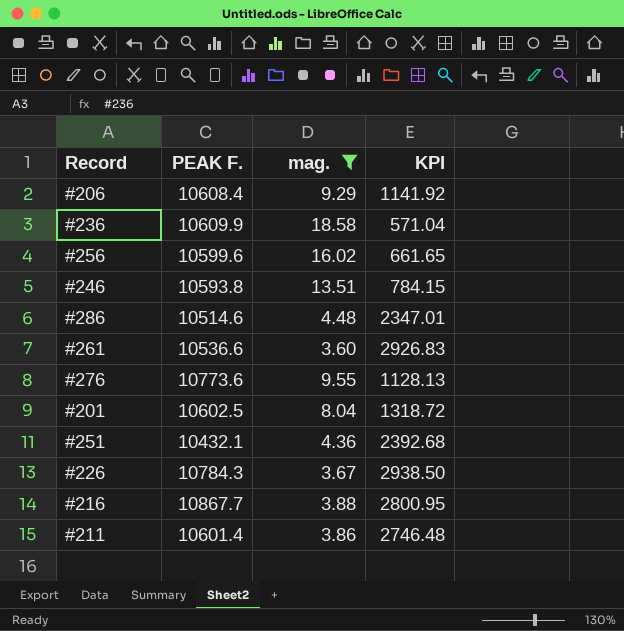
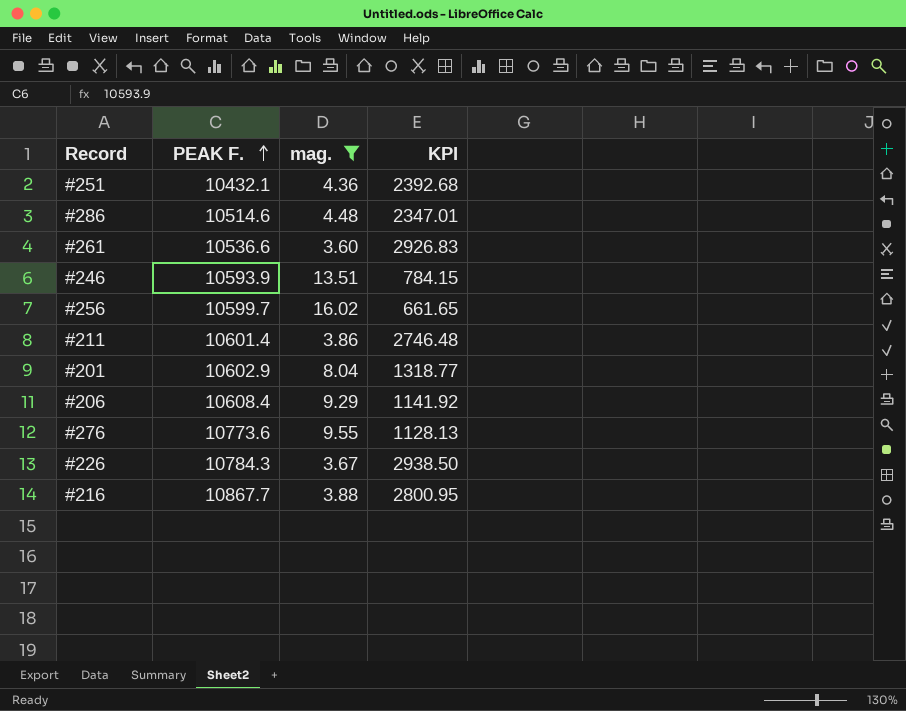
row order: none -> PEAK F. ascending
row #236: 10609.9 | 18.58 | 571.04 -> none
#246 | PEAK F.: 10593.8 -> 10593.9
#256 | PEAK F.: 10599.6 -> 10599.7
#201 | PEAK F.: 10602.5 -> 10602.9
#201 | KPI: 1318.72 -> 1318.77

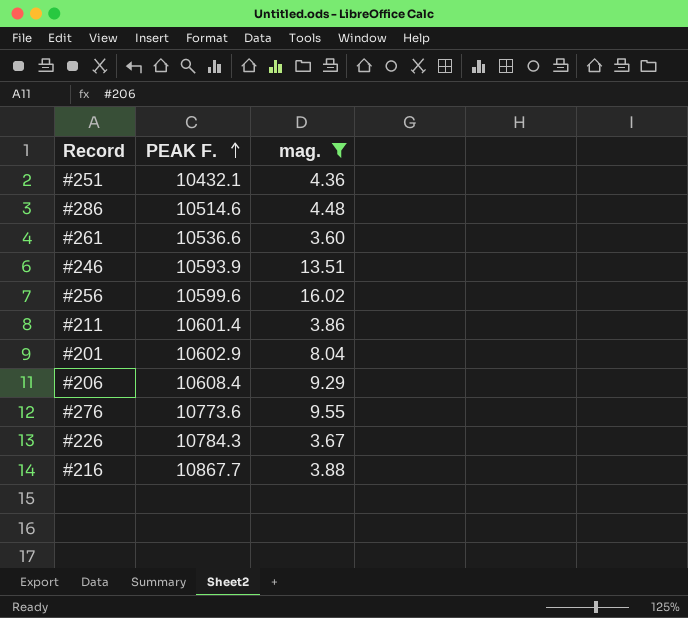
column KPI | formula: [PEAK F.] / [mag.] -> none
#256 | PEAK F.: 10599.7 -> 10599.6

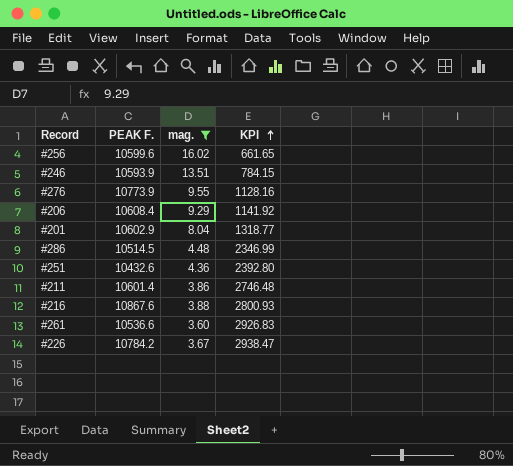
row order: PEAK F. ascending -> KPI ascending
column KPI | formula: none -> [PEAK F.] / [mag.]
#276 | PEAK F.: 10773.6 -> 10773.9
#286 | PEAK F.: 10514.6 -> 10514.5
#251 | PEAK F.: 10432.1 -> 10432.6
#216 | PEAK F.: 10867.7 -> 10867.6
#226 | PEAK F.: 10784.3 -> 10784.2

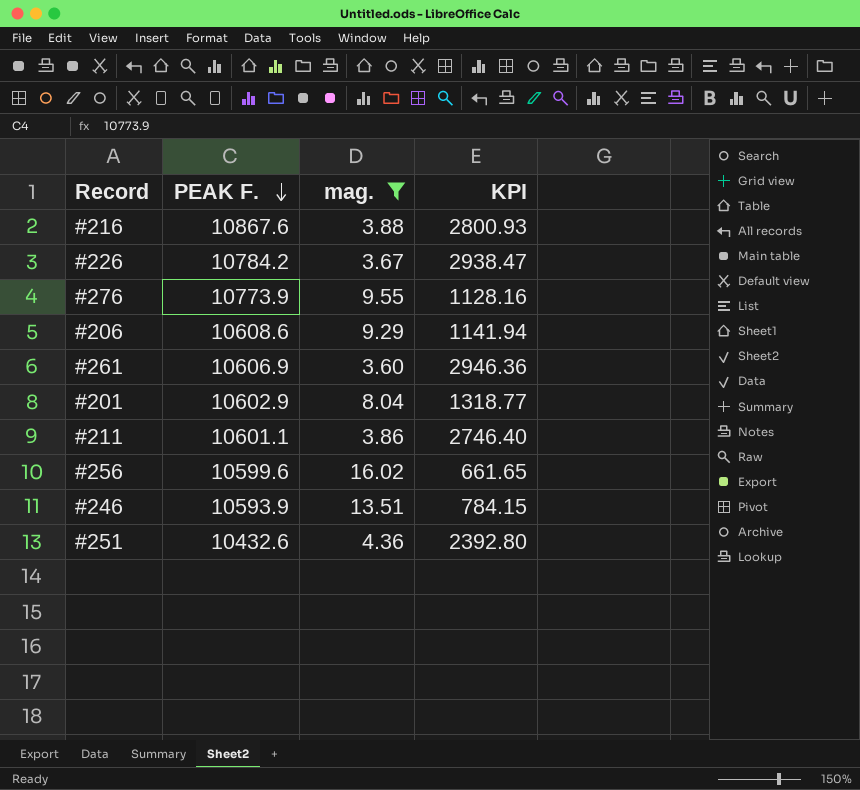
row order: KPI ascending -> PEAK F. descending
row #286: 10514.5 | 4.48 | 2346.99 -> none
#206 | PEAK F.: 10608.4 -> 10608.6
#206 | KPI: 1141.92 -> 1141.94
#261 | PEAK F.: 10536.6 -> 10606.9
#261 | KPI: 2926.83 -> 2946.36
#211 | PEAK F.: 10601.4 -> 10601.1
#211 | KPI: 2746.48 -> 2746.40

